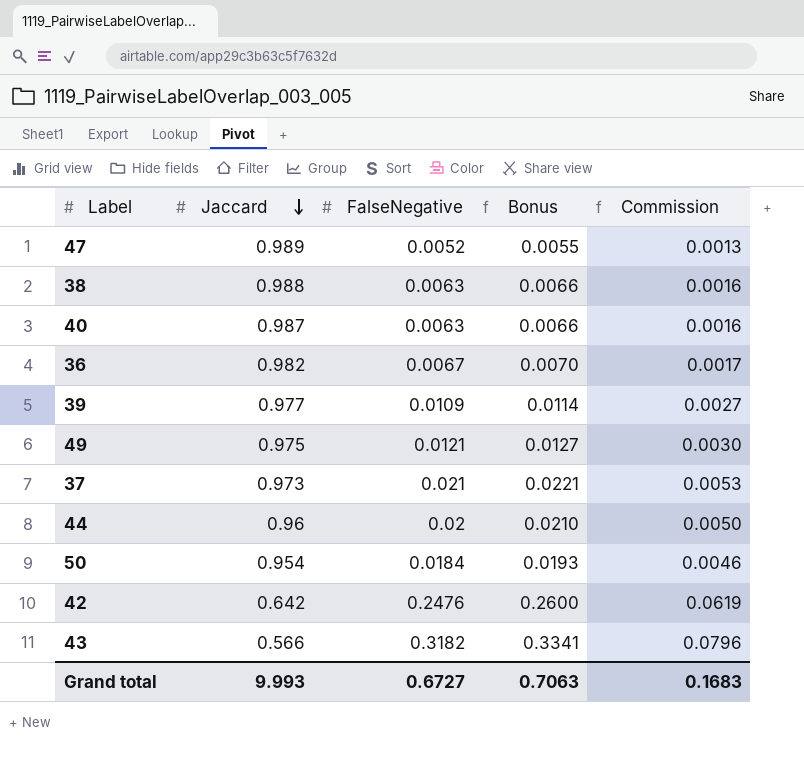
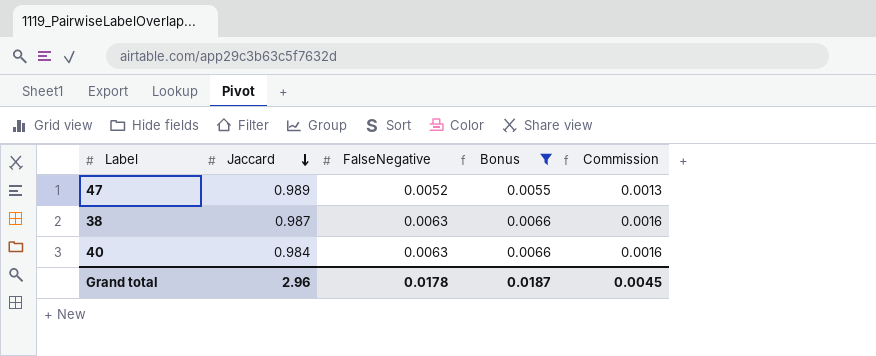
filter: none -> Bonus <= 0.0066
38 | Jaccard: 0.988 -> 0.987
40 | Jaccard: 0.987 -> 0.984
Grand total | Jaccard: 9.993 -> 2.96
Grand total | FalseNegative: 0.6727 -> 0.0178
Grand total | Bonus: 0.7063 -> 0.0187
Grand total | Commission: 0.1683 -> 0.0045

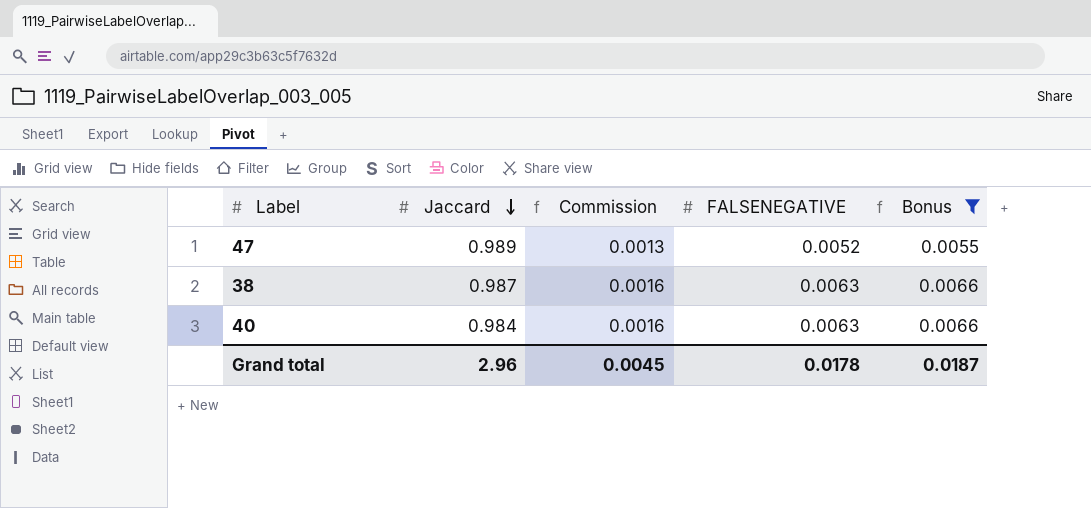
column Commission | position: 5 -> 3
column name: FalseNegative -> FALSENEGATIVE

